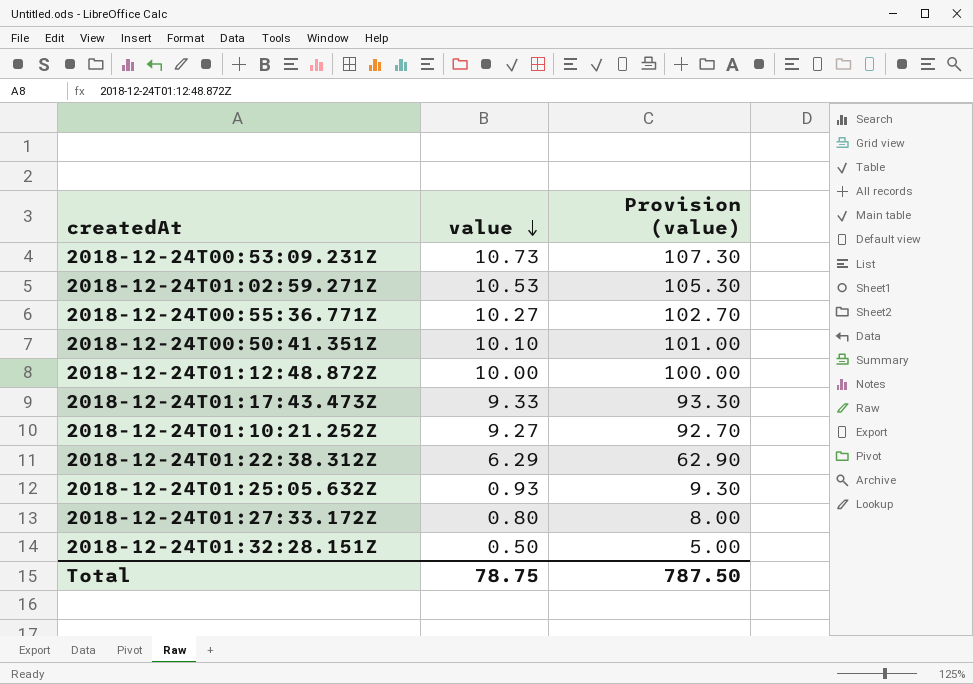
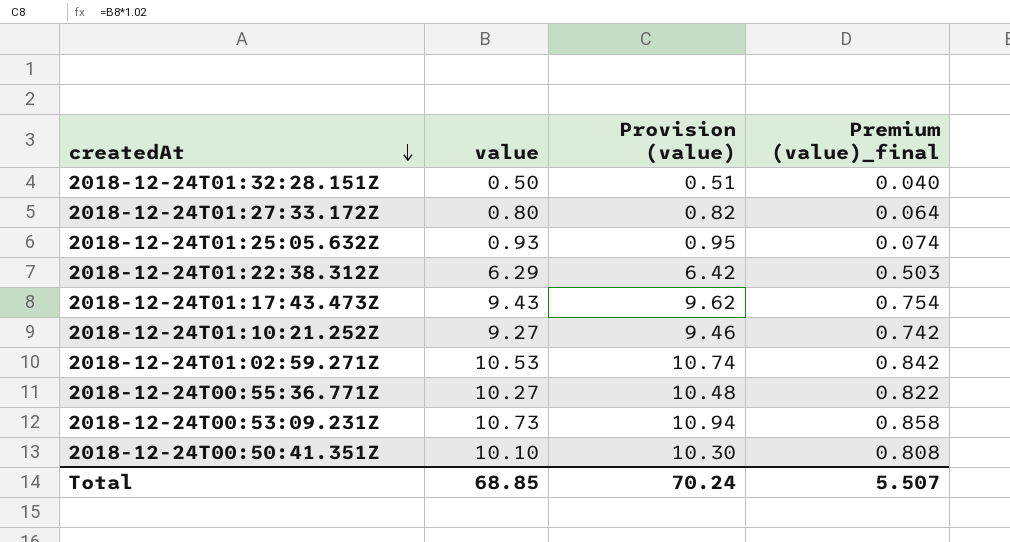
row order: value descending -> createdAt descending
column Provision (value) | formula: [value] * 10 -> [value] * 1.02
column Premium (value)_final | formula: none -> [value] * 0.08
row 2018-12-24T01:12:48.872Z: 10.00 | 100.00 -> none
2018-12-24T01:17:43.473Z | value: 9.33 -> 9.43
Total | value: 78.75 -> 68.85
Total | Provision (value): 787.50 -> 70.24

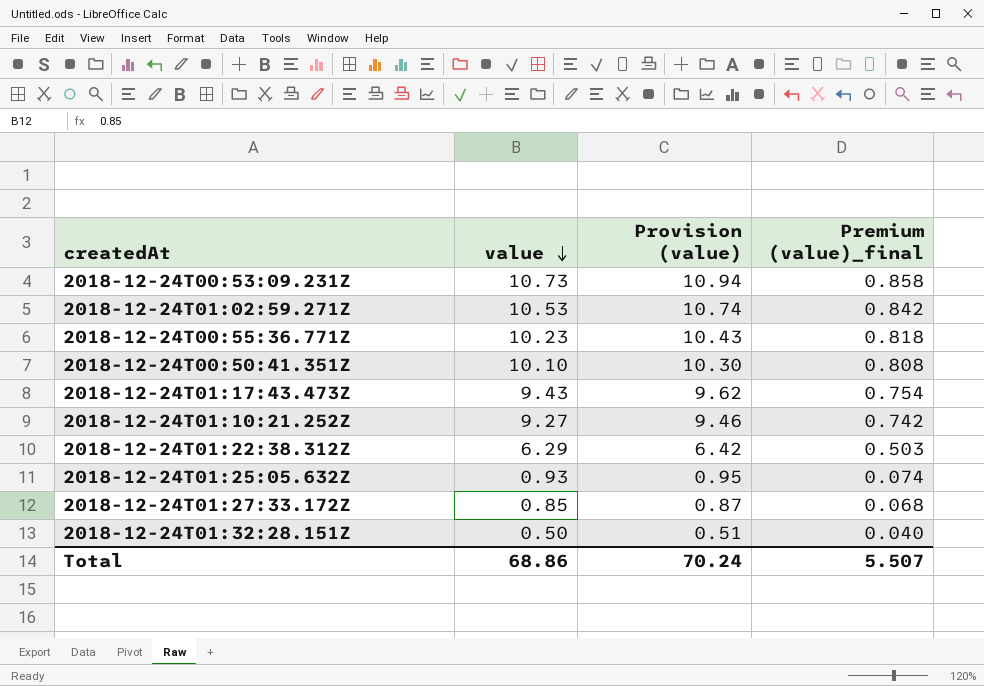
row order: createdAt descending -> value descending
2018-12-24T00:55:36.771Z | value: 10.27 -> 10.23
2018-12-24T00:55:36.771Z | Provision (value): 10.48 -> 10.43
2018-12-24T00:55:36.771Z | Premium (value)_final: 0.822 -> 0.818
2018-12-24T01:27:33.172Z | value: 0.80 -> 0.85
2018-12-24T01:27:33.172Z | Provision (value): 0.82 -> 0.87
2018-12-24T01:27:33.172Z | Premium (value)_final: 0.064 -> 0.068
Total | value: 68.85 -> 68.86

